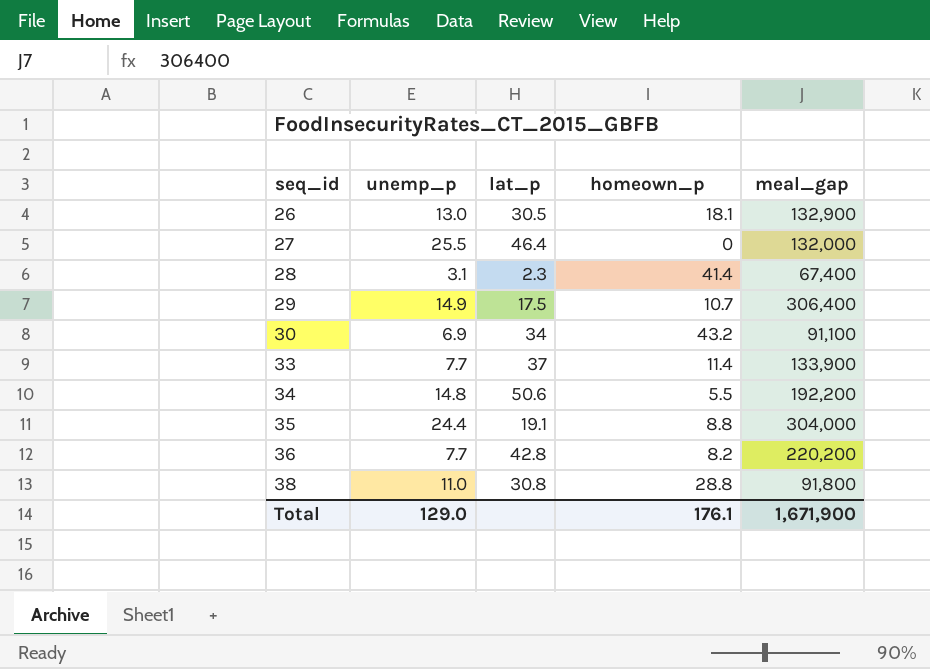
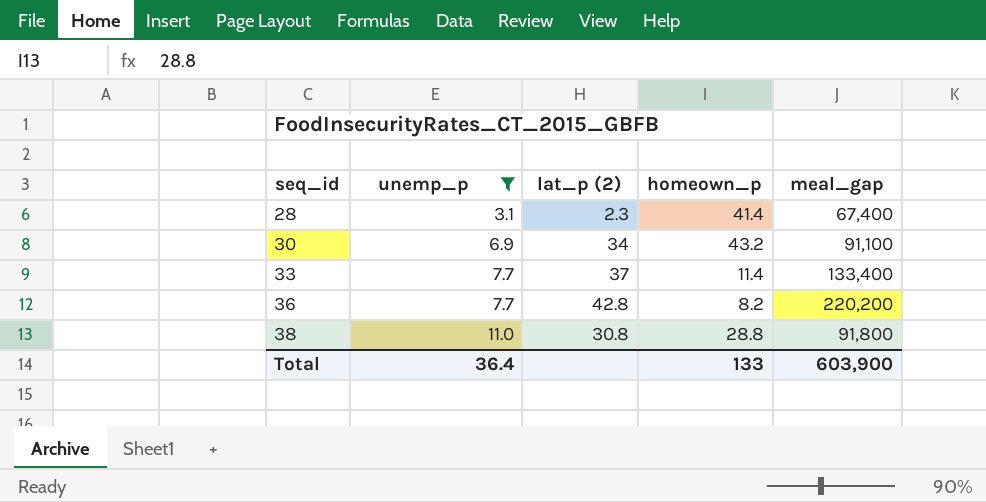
filter: none -> unemp_p <= 11.0
column name: lat_p -> lat_p (2)
33 | meal_gap: 133,900 -> 133,400
Total | unemp_p: 129.0 -> 36.4
Total | homeown_p: 176.1 -> 133
Total | meal_gap: 1,671,900 -> 603,900

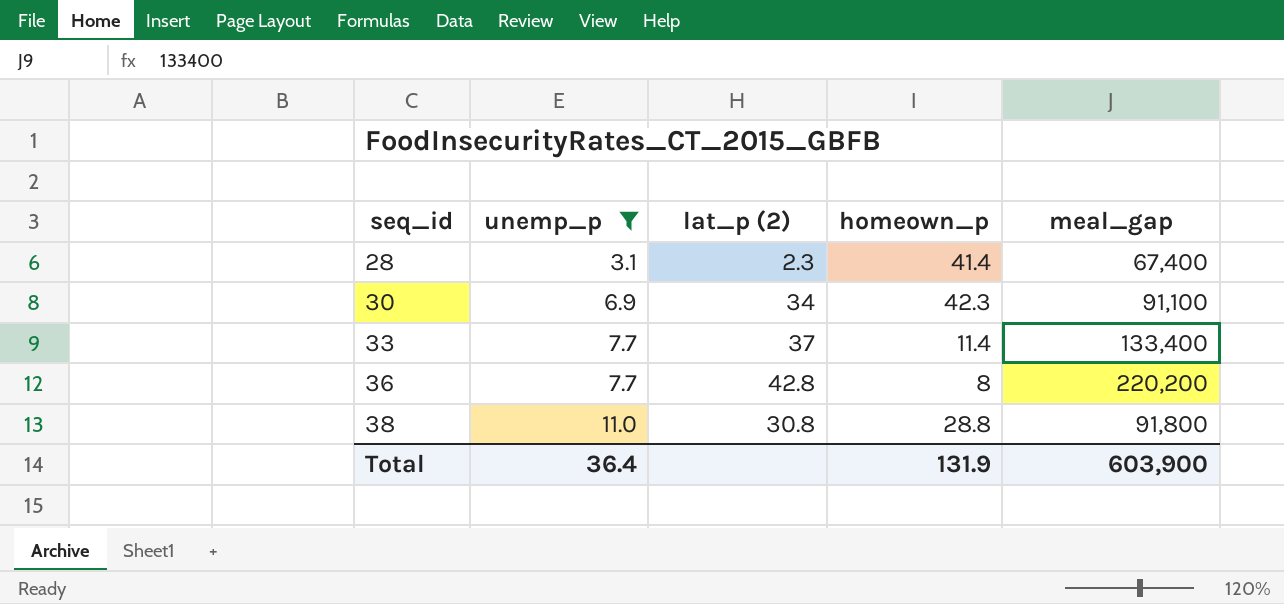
30 | homeown_p: 43.2 -> 42.3
36 | homeown_p: 8.2 -> 8
Total | homeown_p: 133 -> 131.9

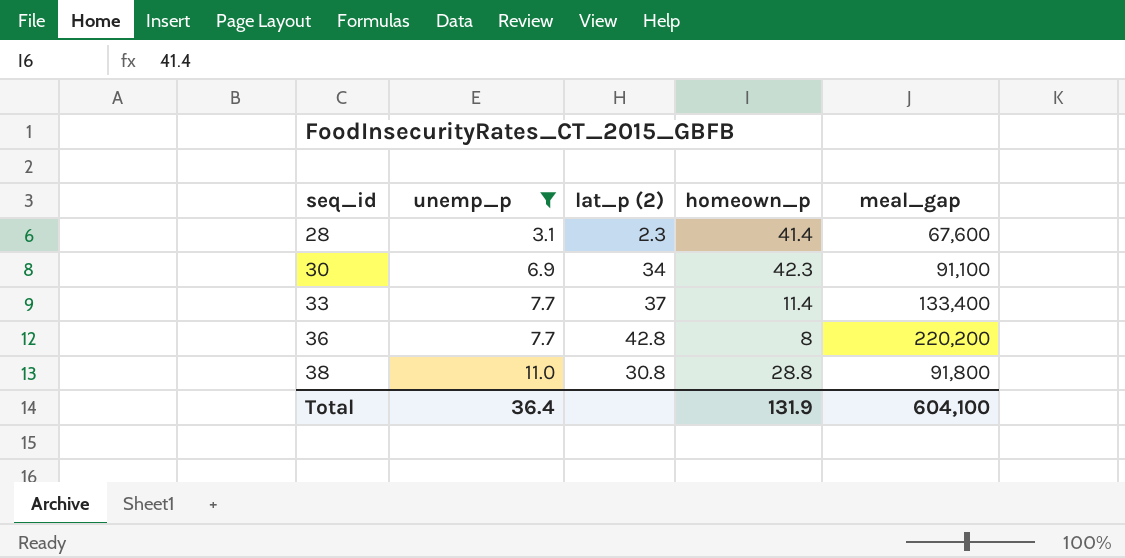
28 | meal_gap: 67,400 -> 67,600
Total | meal_gap: 603,900 -> 604,100

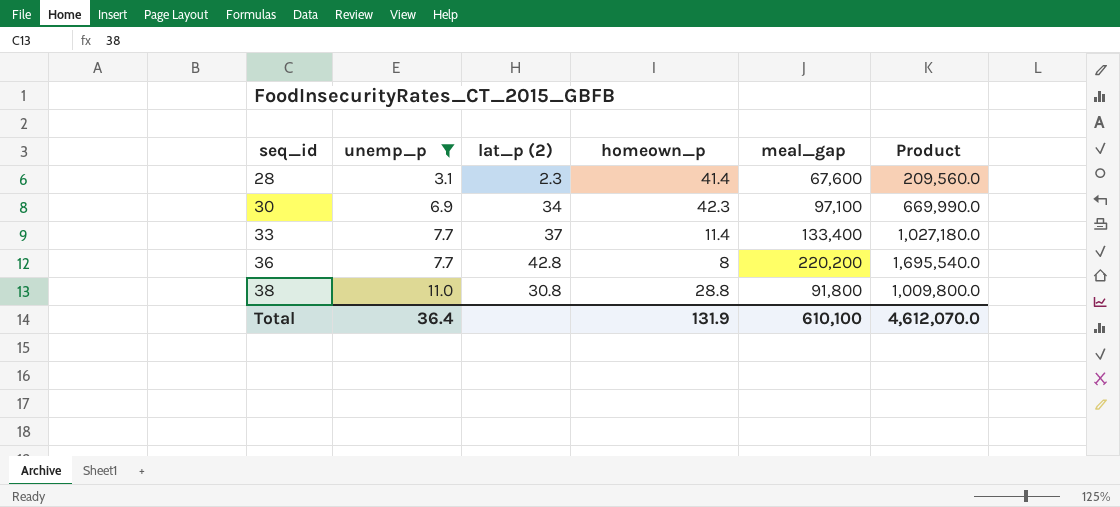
column Product | formula: none -> [unemp_p] * [meal_gap]
30 | meal_gap: 91,100 -> 97,100
Total | meal_gap: 604,100 -> 610,100

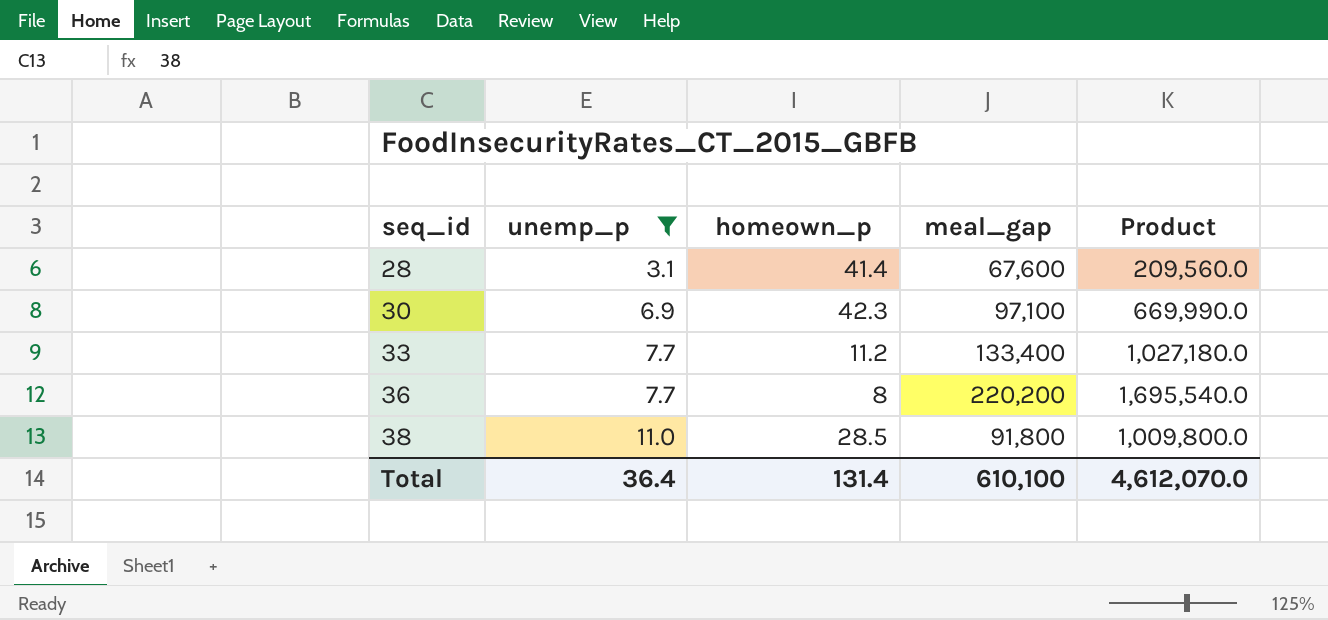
column lat_p (2) | position: 3 -> none
33 | homeown_p: 11.4 -> 11.2
38 | homeown_p: 28.8 -> 28.5
Total | homeown_p: 131.9 -> 131.4

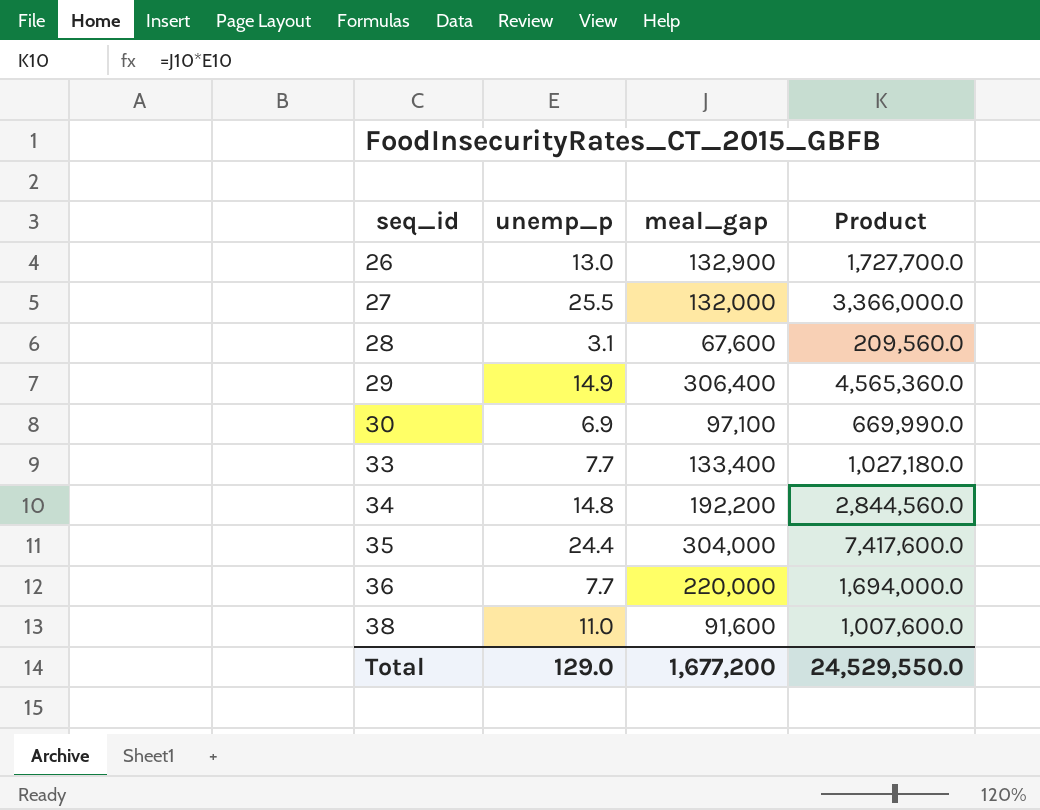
filter: unemp_p <= 11.0 -> none
column homeown_p | position: 3 -> none
36 | meal_gap: 220,200 -> 220,000
36 | Product: 1,695,540.0 -> 1,694,000.0
38 | meal_gap: 91,800 -> 91,600
38 | Product: 1,009,800.0 -> 1,007,600.0
Total | unemp_p: 36.4 -> 129.0
Total | meal_gap: 610,100 -> 1,677,200
Total | Product: 4,612,070.0 -> 24,529,550.0

